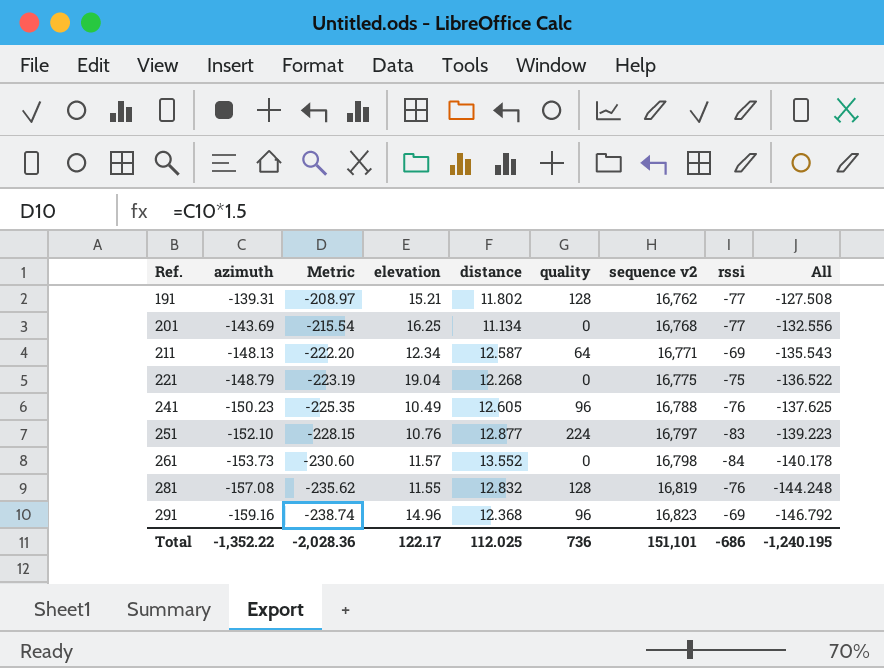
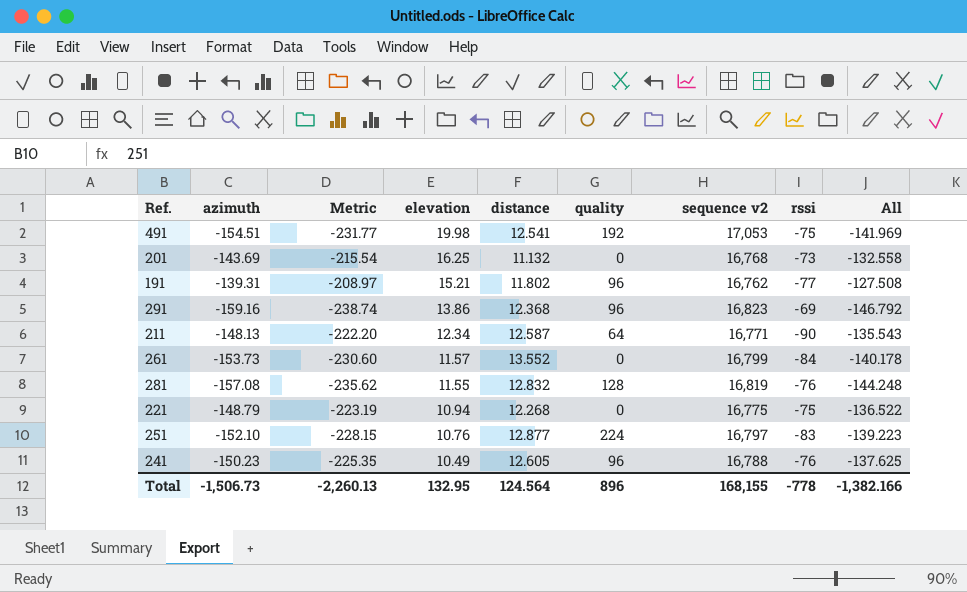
row order: Ref. ascending -> elevation descending
row 491: none -> -154.51 | -231.77 | 19.98 | 12.541 | 192 | 17,053 | -75 | -141.969
201 | distance: 11.134 -> 11.132
201 | rssi: -77 -> -73
201 | All: -132.556 -> -132.558
191 | quality: 128 -> 96
291 | elevation: 14.96 -> 13.86
211 | rssi: -69 -> -90
261 | sequence v2: 16,798 -> 16,799
221 | elevation: 19.04 -> 10.94
Total | azimuth: -1,352.22 -> -1,506.73
Total | Metric: -2,028.36 -> -2,260.13
Total | elevation: 122.17 -> 132.95
Total | distance: 112.025 -> 124.564
Total | quality: 736 -> 896
Total | sequence v2: 151,101 -> 168,155
Total | rssi: -686 -> -778
Total | All: -1,240.195 -> -1,382.166

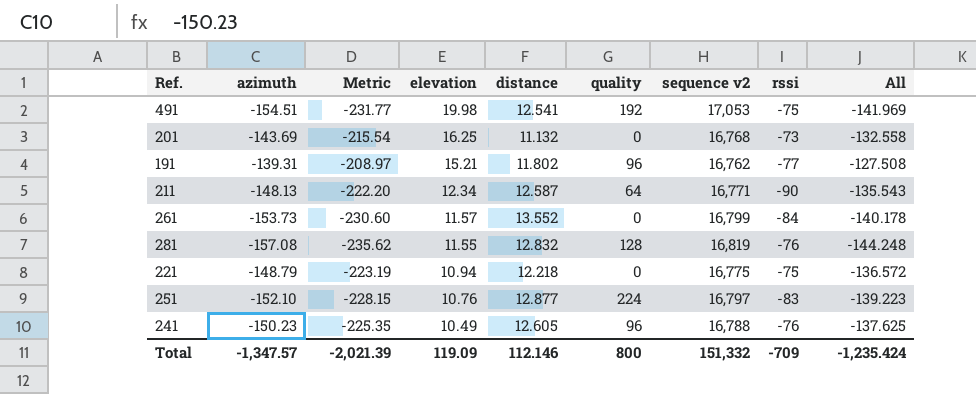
row 291: -159.16 | -238.74 | 13.86 | 12.368 | 96 | 16,823 | -69 | -146.792 -> none
221 | distance: 12.268 -> 12.218
221 | All: -136.522 -> -136.572
Total | azimuth: -1,506.73 -> -1,347.57
Total | Metric: -2,260.13 -> -2,021.39
Total | elevation: 132.95 -> 119.09
Total | distance: 124.564 -> 112.146
Total | quality: 896 -> 800
Total | sequence v2: 168,155 -> 151,332
Total | rssi: -778 -> -709
Total | All: -1,382.166 -> -1,235.424

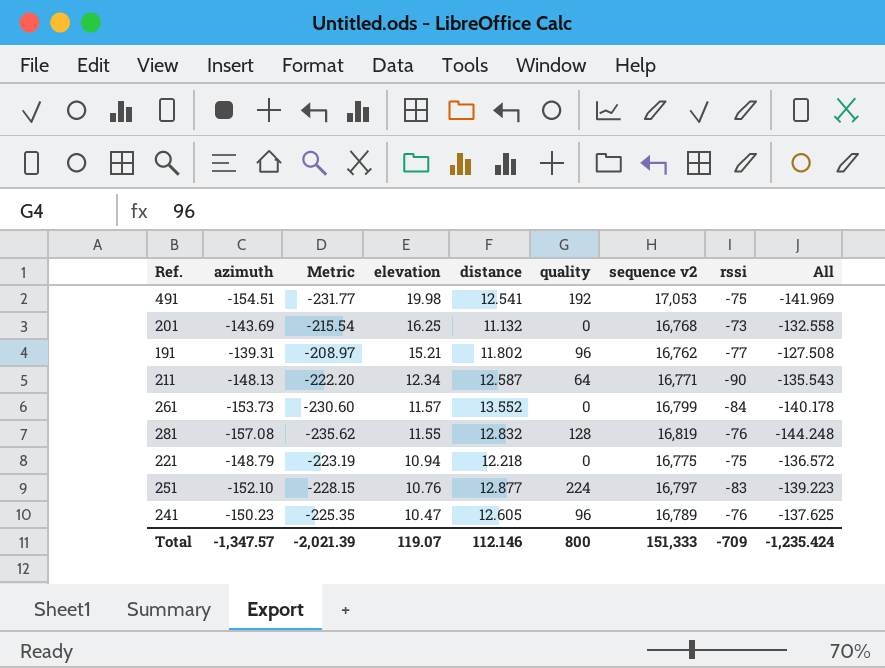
241 | elevation: 10.49 -> 10.47
241 | sequence v2: 16,788 -> 16,789
Total | elevation: 119.09 -> 119.07
Total | sequence v2: 151,332 -> 151,333

